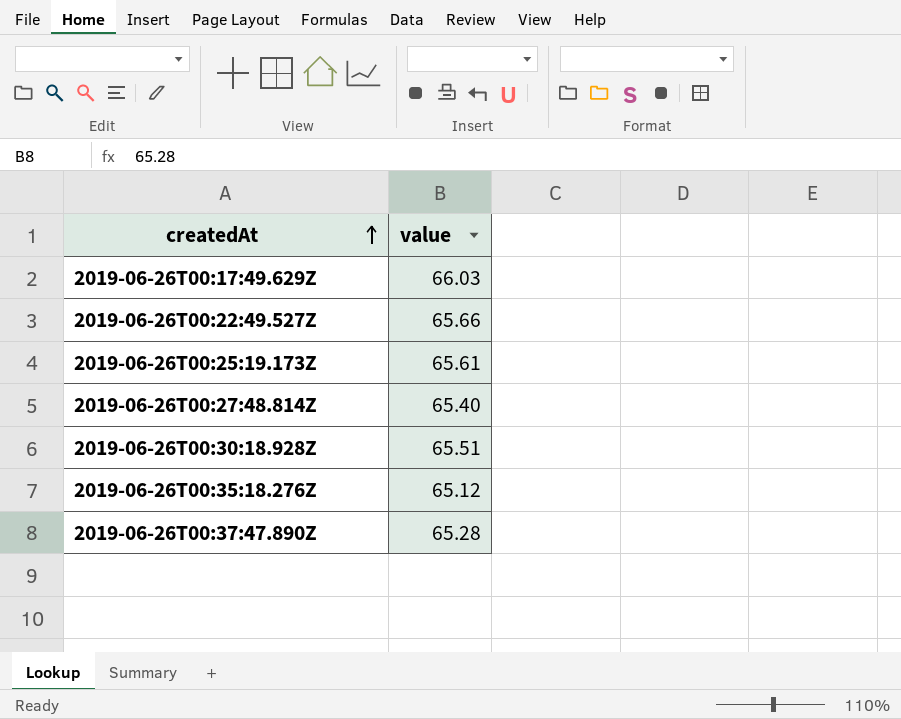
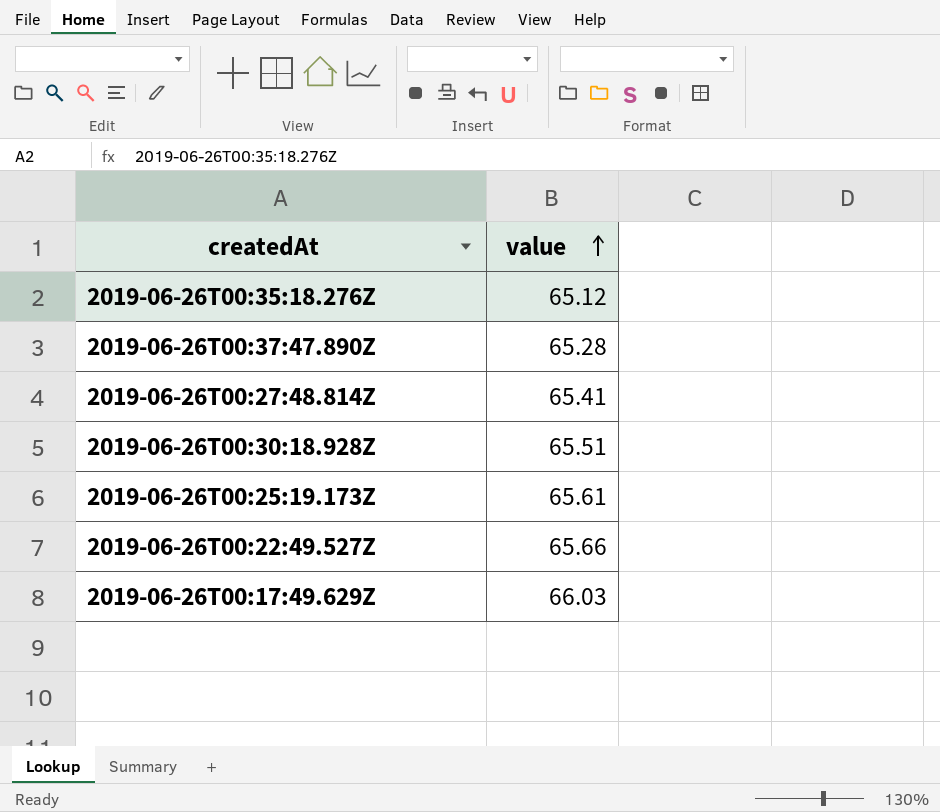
row order: createdAt ascending -> value ascending
2019-06-26T00:27:48.814Z | value: 65.40 -> 65.41

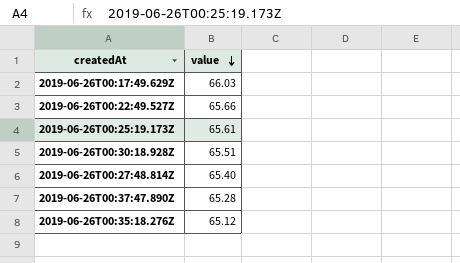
row order: value ascending -> value descending
2019-06-26T00:27:48.814Z | value: 65.41 -> 65.40

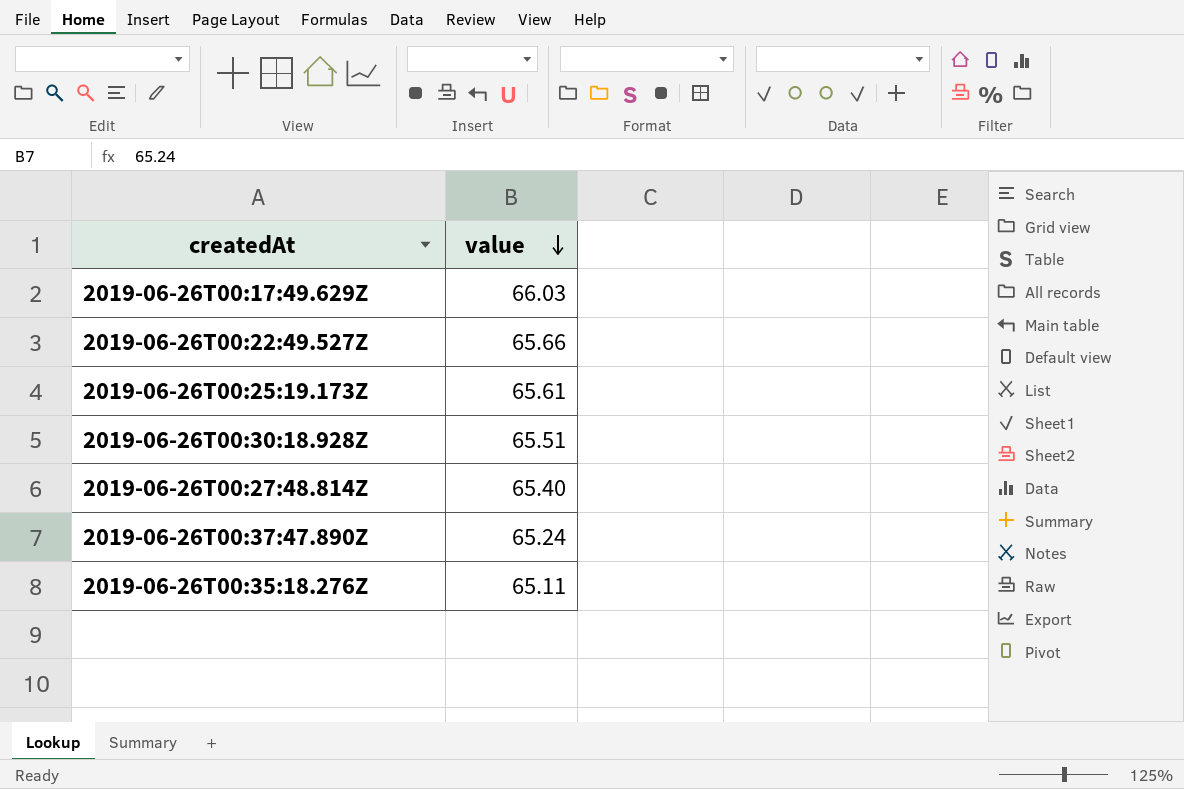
2019-06-26T00:37:47.890Z | value: 65.28 -> 65.24
2019-06-26T00:35:18.276Z | value: 65.12 -> 65.11

